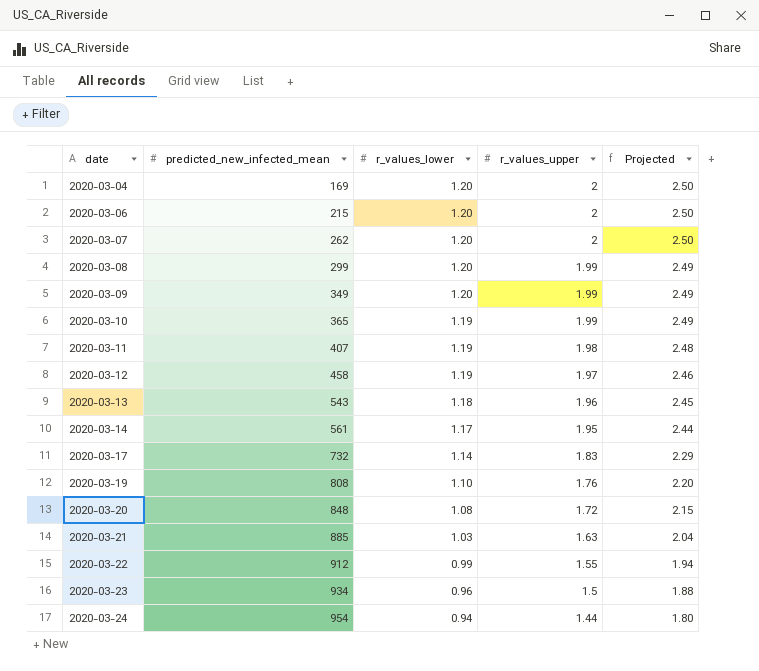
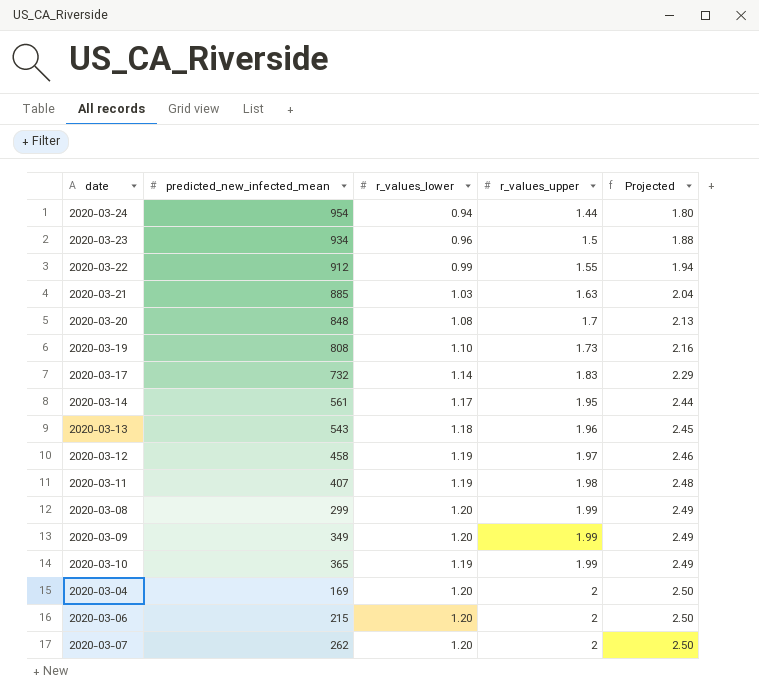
row order: date ascending -> r_values_upper ascending
2020-03-20 | r_values_upper: 1.72 -> 1.7
2020-03-20 | Projected: 2.15 -> 2.13
2020-03-19 | r_values_upper: 1.76 -> 1.73
2020-03-19 | Projected: 2.20 -> 2.16

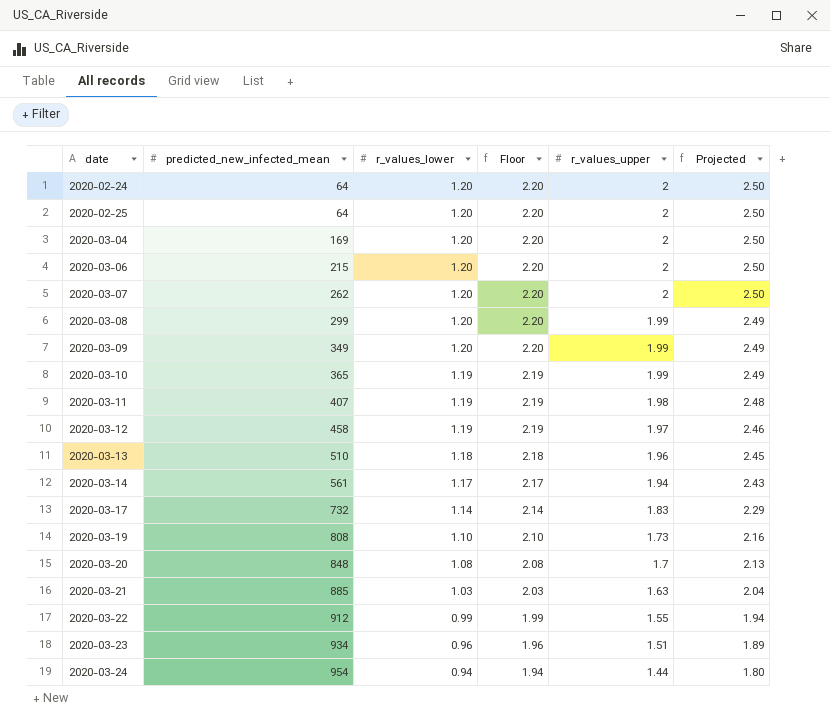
row order: r_values_upper ascending -> date ascending
column Floor | formula: none -> [r_values_lower] + 1
row 2020-02-24: none -> 64 | 1.20 | 2.20 | 2 | 2.50
row 2020-02-25: none -> 64 | 1.20 | 2.20 | 2 | 2.50
2020-03-13 | predicted_new_infected_mean: 543 -> 510
2020-03-14 | r_values_upper: 1.95 -> 1.94
2020-03-14 | Projected: 2.44 -> 2.43
2020-03-23 | r_values_upper: 1.5 -> 1.51
2020-03-23 | Projected: 1.88 -> 1.89

